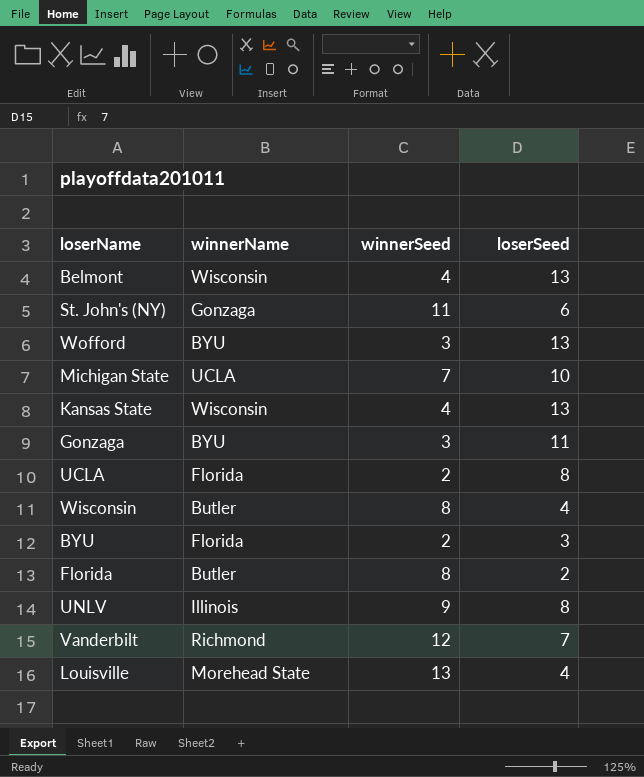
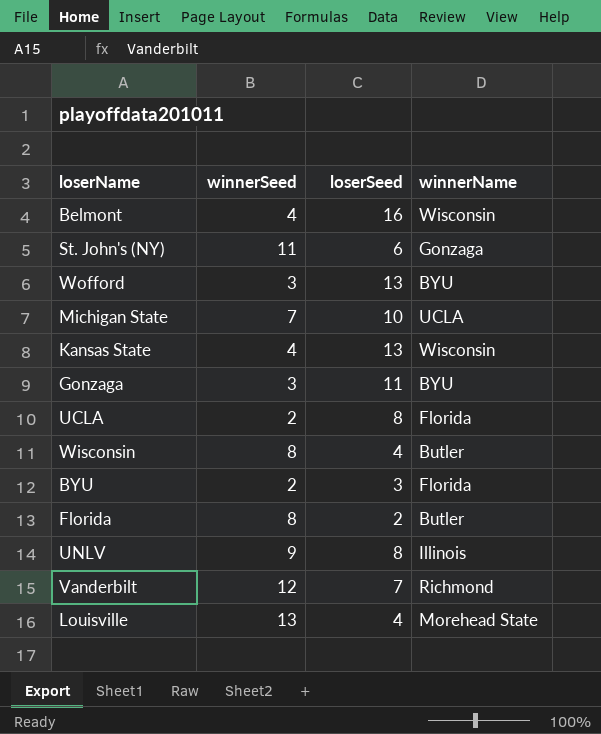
column winnerName | position: 2 -> 4
Belmont | loserSeed: 13 -> 16

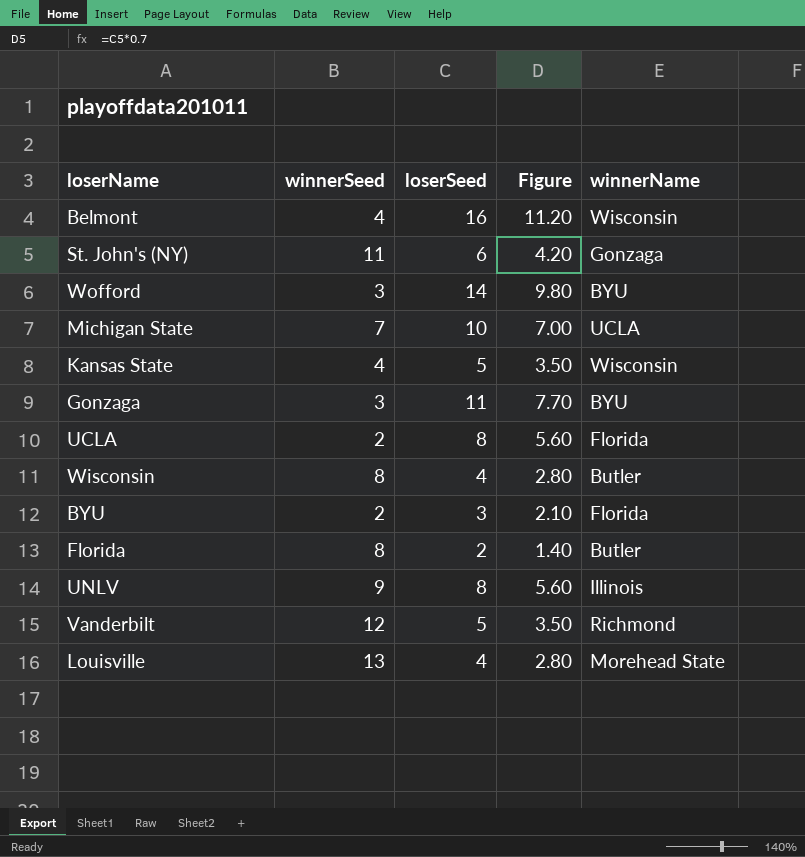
column Figure | formula: none -> [loserSeed] * 0.7
Wofford | loserSeed: 13 -> 14
Kansas State | loserSeed: 13 -> 5
Vanderbilt | loserSeed: 7 -> 5

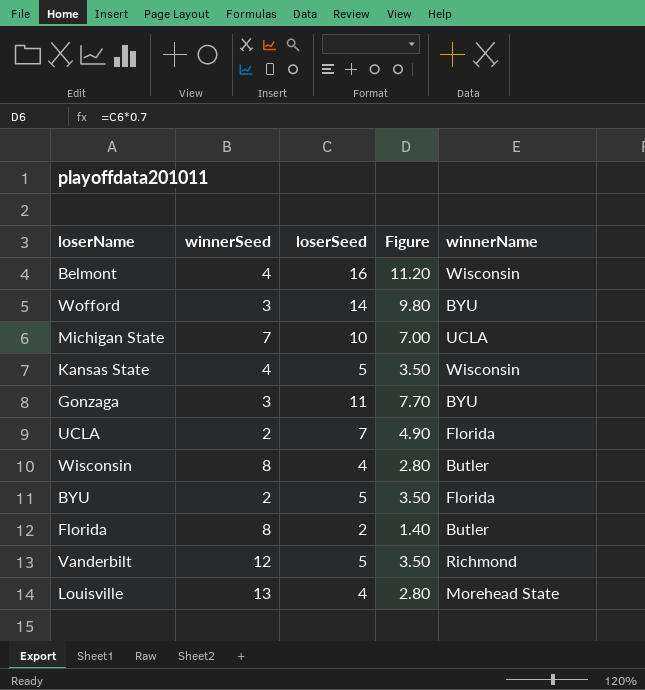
row St. John's (NY): 11 | 6 | 4.20 | Gonzaga -> none
row UNLV: 9 | 8 | 5.60 | Illinois -> none
UCLA | loserSeed: 8 -> 7
UCLA | Figure: 5.60 -> 4.90
BYU | loserSeed: 3 -> 5
BYU | Figure: 2.10 -> 3.50

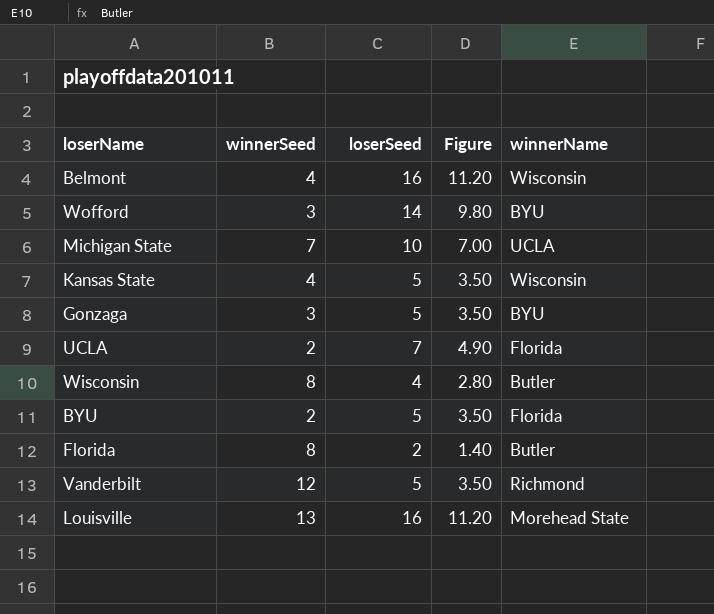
Gonzaga | loserSeed: 11 -> 5
Gonzaga | Figure: 7.70 -> 3.50
Louisville | loserSeed: 4 -> 16
Louisville | Figure: 2.80 -> 11.20

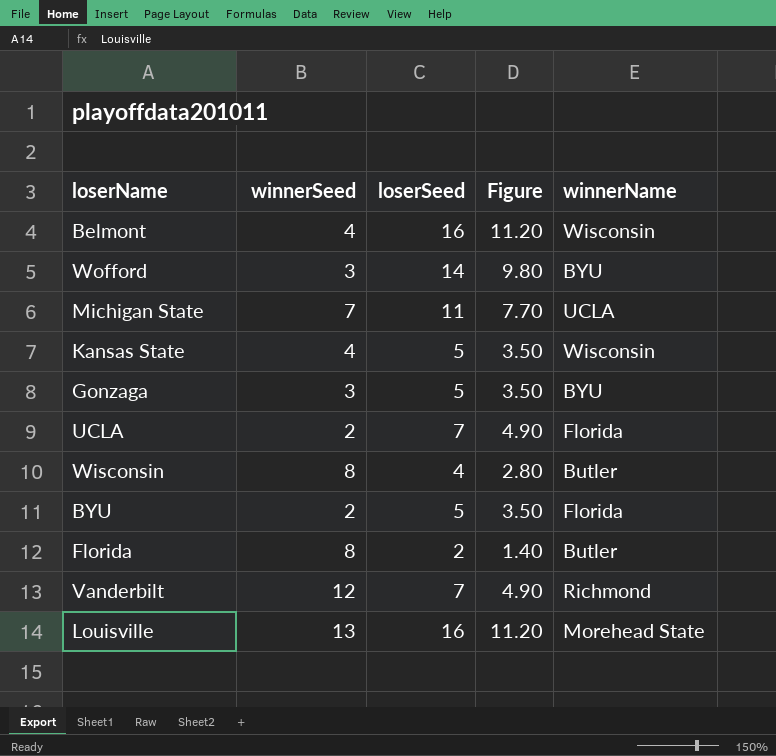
Michigan State | loserSeed: 10 -> 11
Michigan State | Figure: 7.00 -> 7.70
Vanderbilt | loserSeed: 5 -> 7
Vanderbilt | Figure: 3.50 -> 4.90

